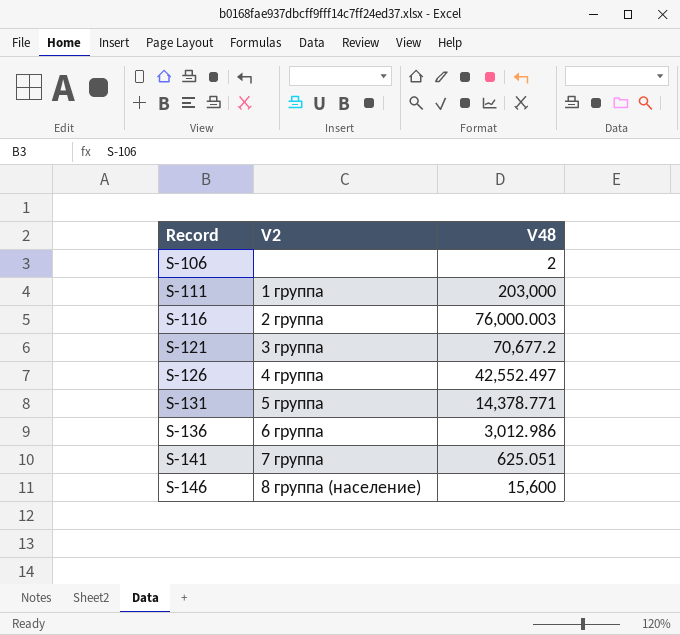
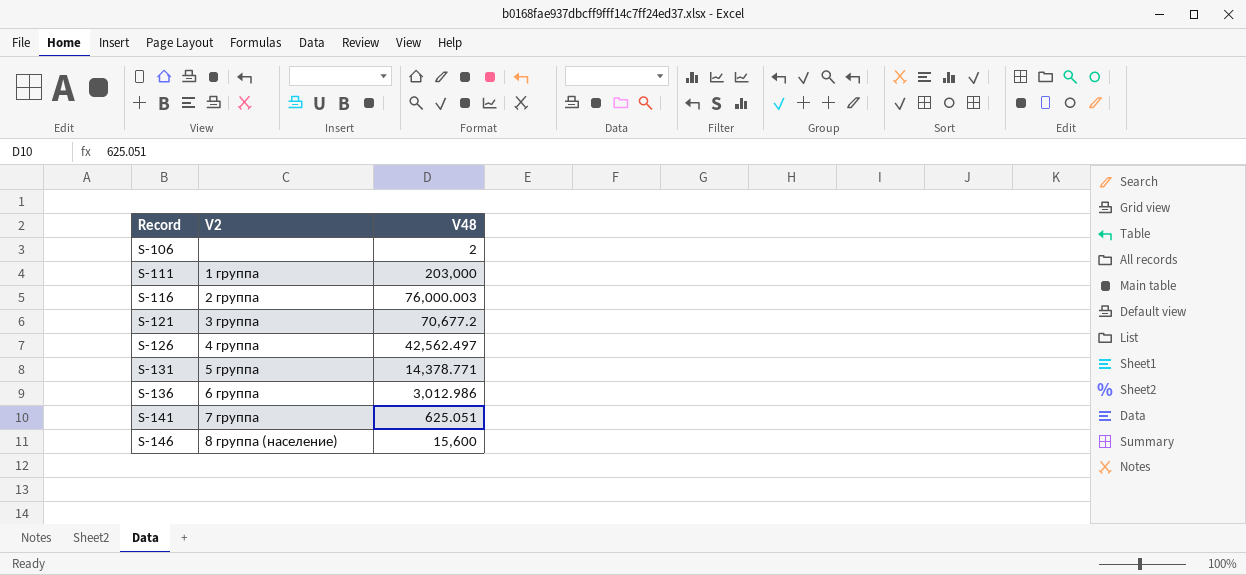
S-126 | V48: 42,552.497 -> 42,562.497

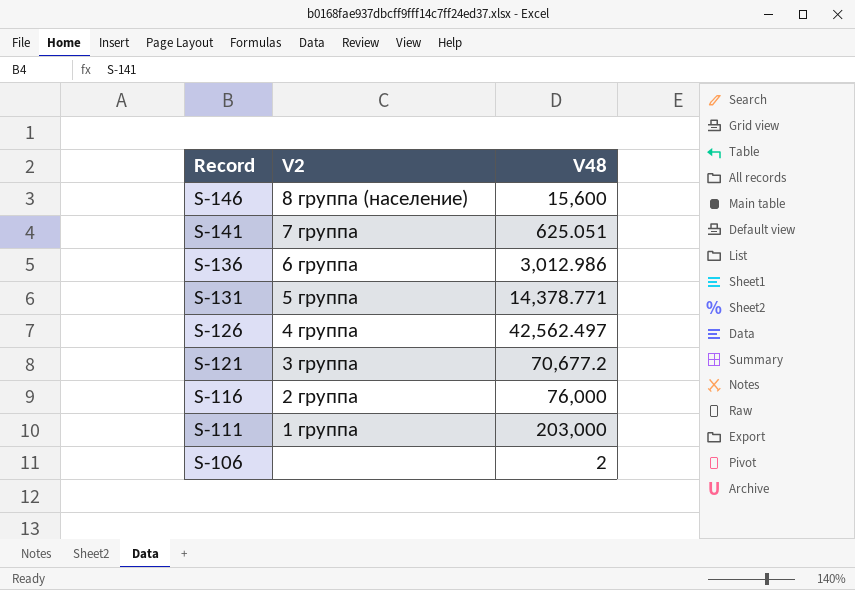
row order: Record ascending -> Record descending
S-116 | V48: 76,000.003 -> 76,000

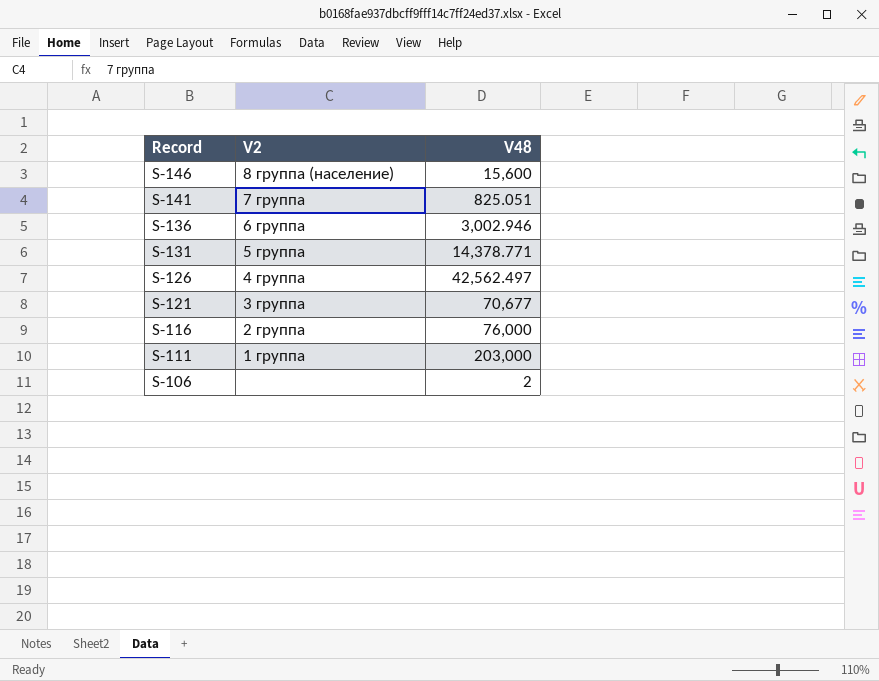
S-141 | V48: 625.051 -> 825.051
S-136 | V48: 3,012.986 -> 3,002.946
S-121 | V48: 70,677.2 -> 70,677

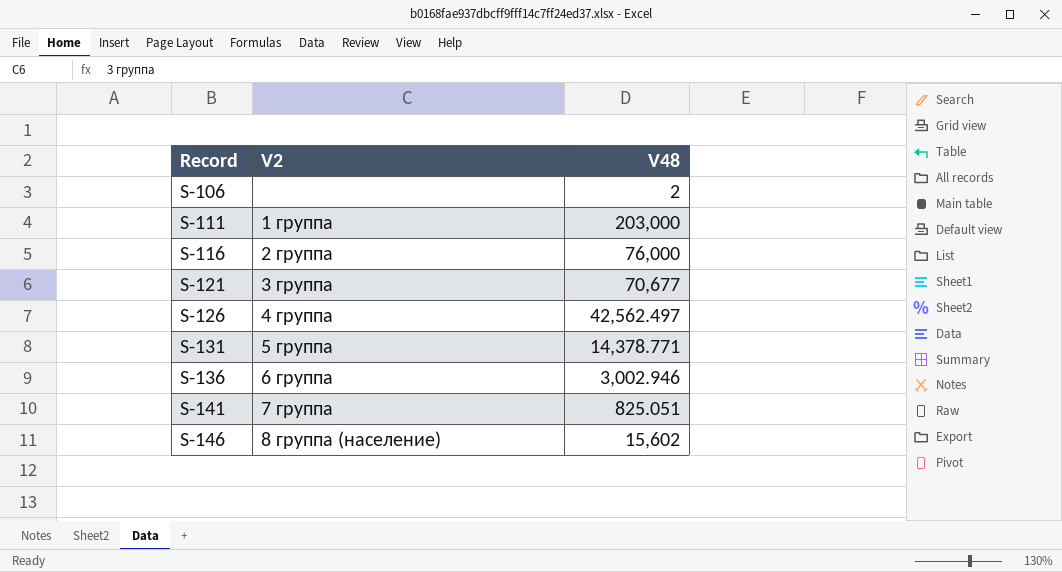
row order: Record descending -> Record ascending
S-146 | V48: 15,600 -> 15,602

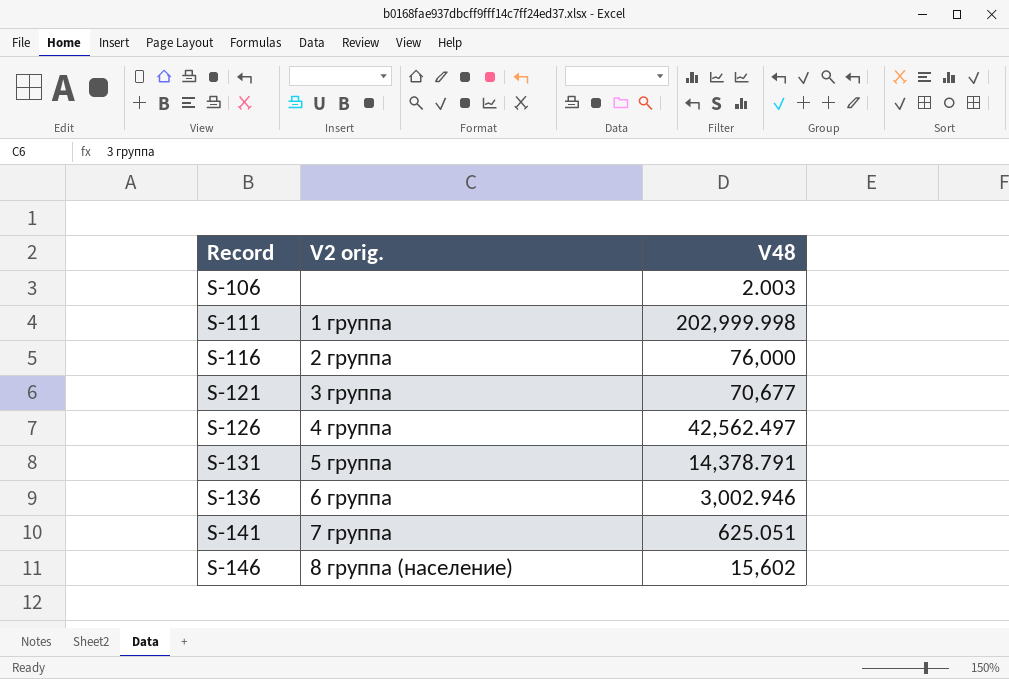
column name: V2 -> V2 orig.
S-106 | V48: 2 -> 2.003
S-111 | V48: 203,000 -> 202,999.998
S-131 | V48: 14,378.771 -> 14,378.791
S-141 | V48: 825.051 -> 625.051

